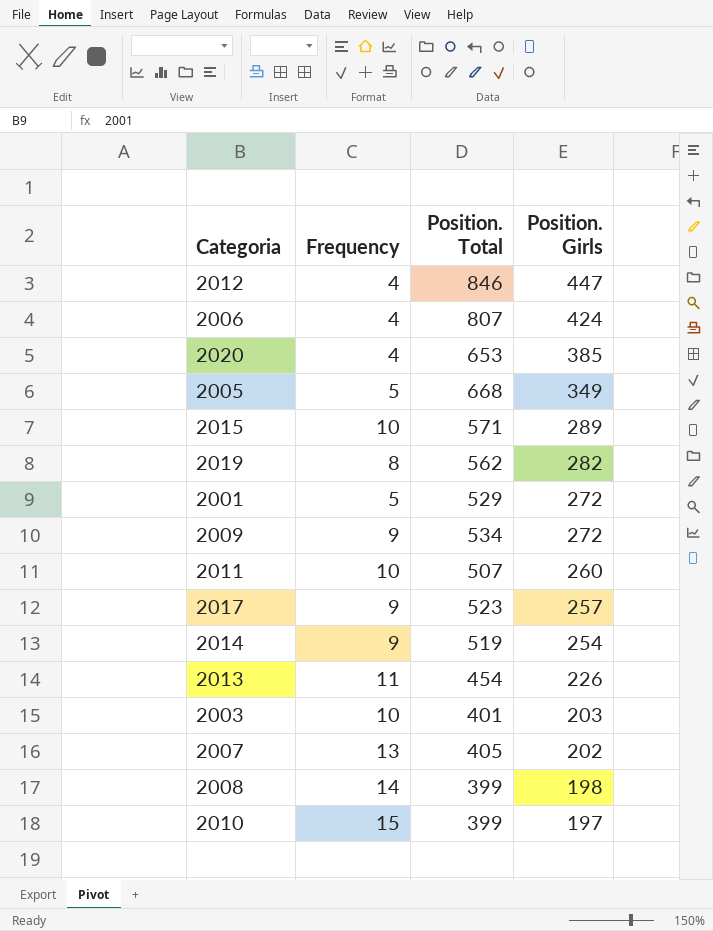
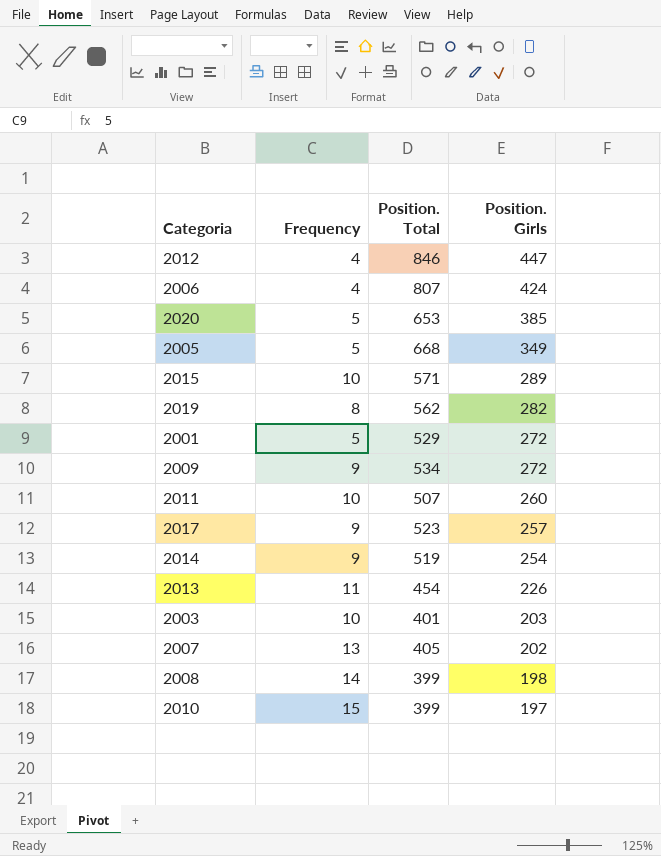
2020 | Frequency: 4 -> 5

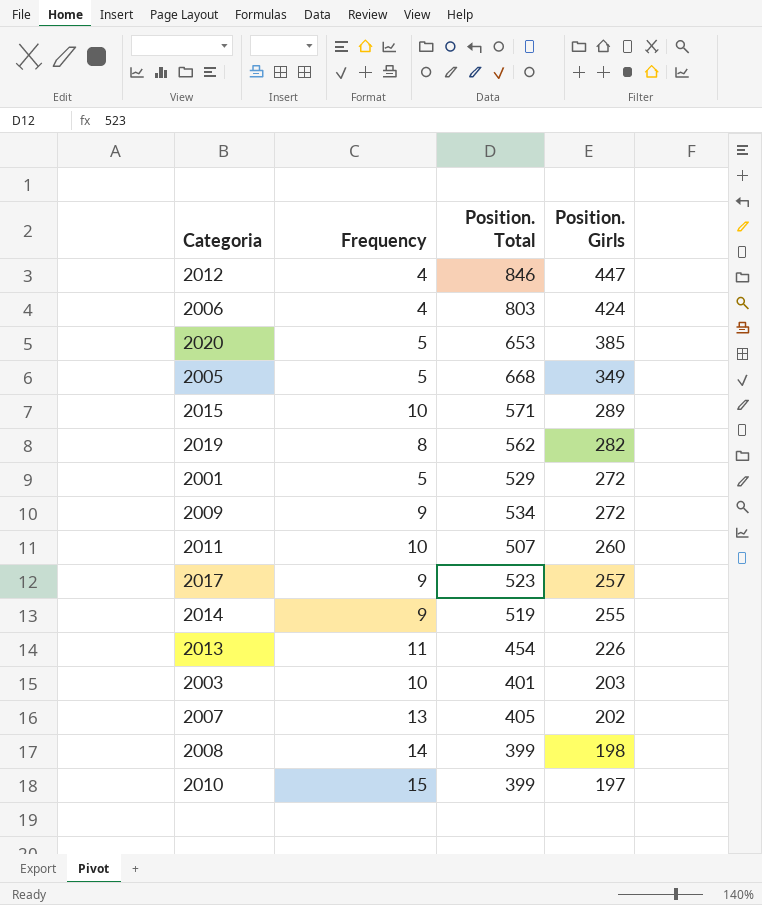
2006 | Position. Total: 807 -> 803
2014 | Position. Girls: 254 -> 255

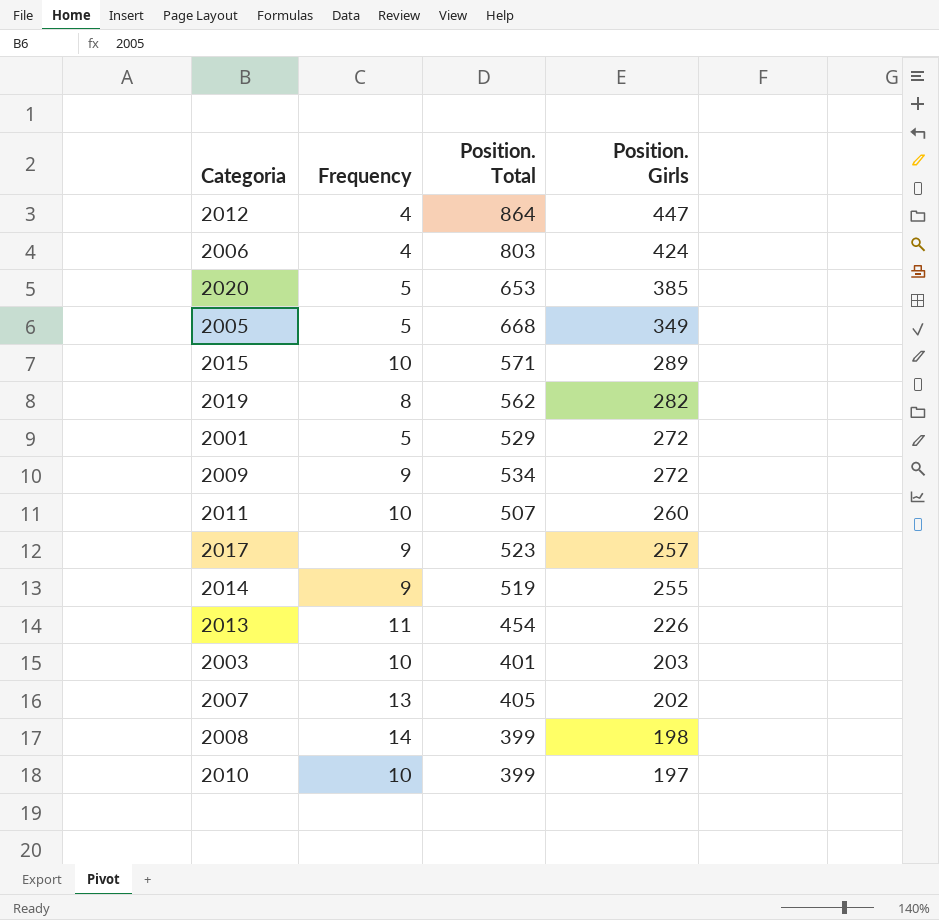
2012 | Position. Total: 846 -> 864
2010 | Frequency: 15 -> 10

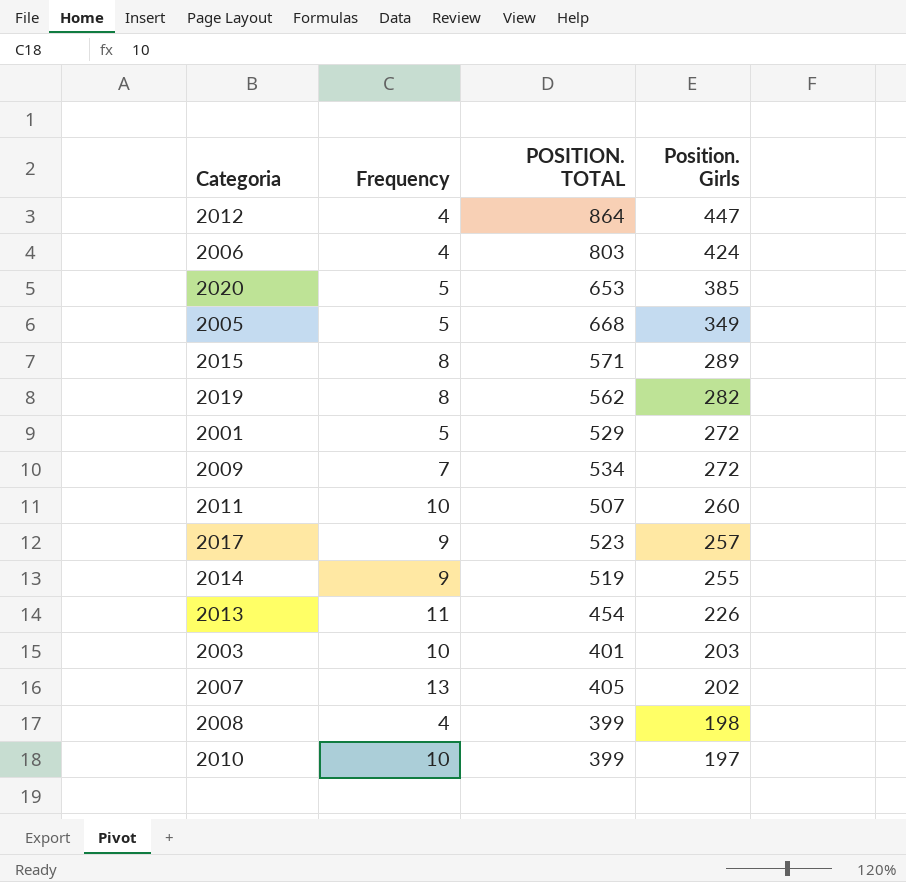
column name: Position. Total -> POSITION. TOTAL
2015 | Frequency: 10 -> 8
2009 | Frequency: 9 -> 7
2008 | Frequency: 14 -> 4

